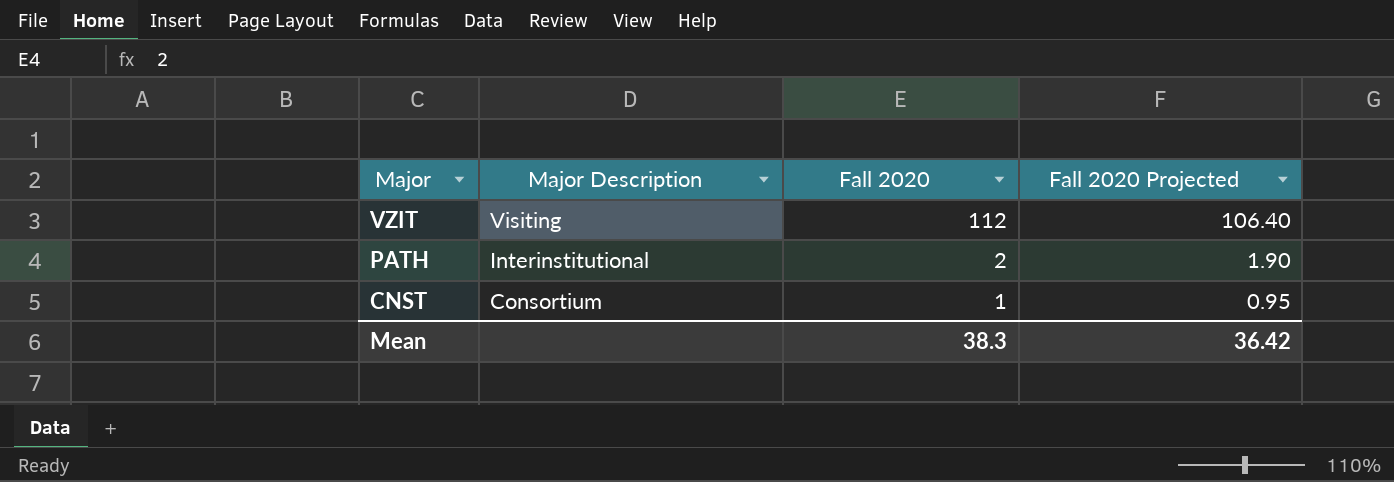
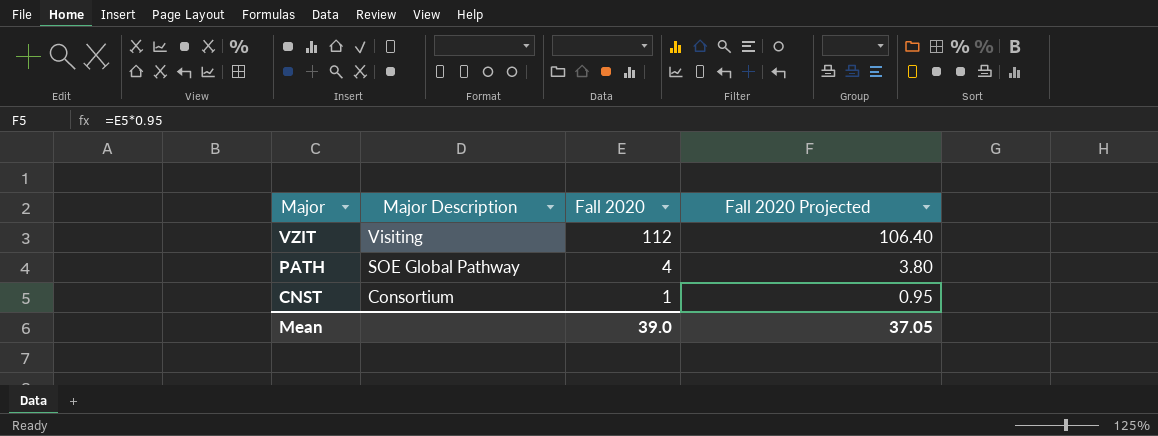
PATH | Major Description: Interinstitutional -> SOE Global Pathway
PATH | Fall 2020: 2 -> 4
PATH | Fall 2020 Projected: 1.90 -> 3.80
Mean | Fall 2020: 38.3 -> 39.0
Mean | Fall 2020 Projected: 36.42 -> 37.05

